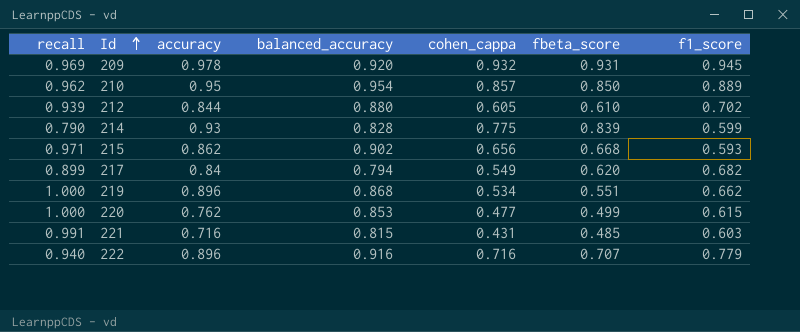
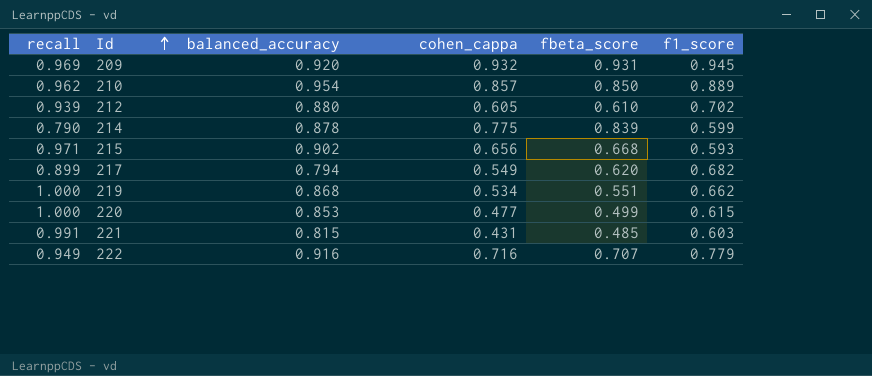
column accuracy | position: 3 -> none
214 | balanced_accuracy: 0.828 -> 0.878
222 | recall: 0.940 -> 0.949

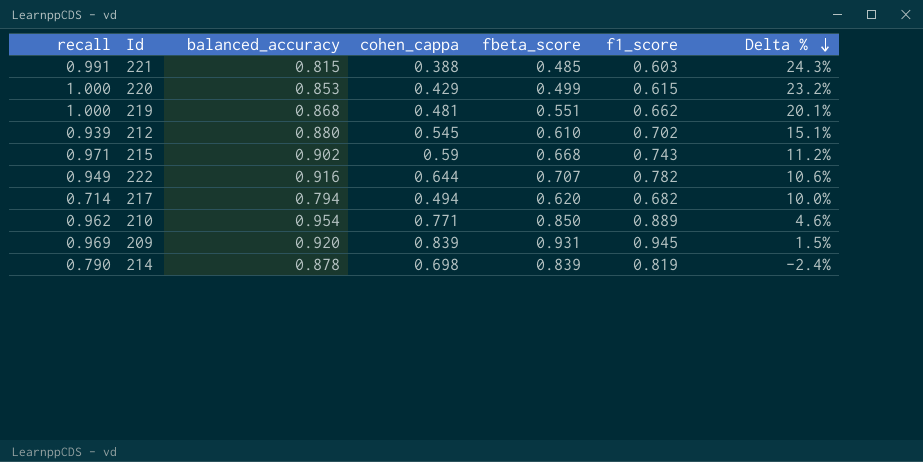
row order: Id ascending -> Delta % descending
column Delta % | formula: none -> ([f1_score] - [fbeta_score]) / [fbeta_score]
221 | cohen_cappa: 0.431 -> 0.388
220 | cohen_cappa: 0.477 -> 0.429
219 | cohen_cappa: 0.534 -> 0.481
212 | cohen_cappa: 0.605 -> 0.545
215 | cohen_cappa: 0.656 -> 0.59
215 | f1_score: 0.593 -> 0.743
222 | cohen_cappa: 0.716 -> 0.644
222 | f1_score: 0.779 -> 0.782
217 | recall: 0.899 -> 0.714
217 | cohen_cappa: 0.549 -> 0.494
210 | cohen_cappa: 0.857 -> 0.771
209 | cohen_cappa: 0.932 -> 0.839
214 | cohen_cappa: 0.775 -> 0.698
214 | f1_score: 0.599 -> 0.819

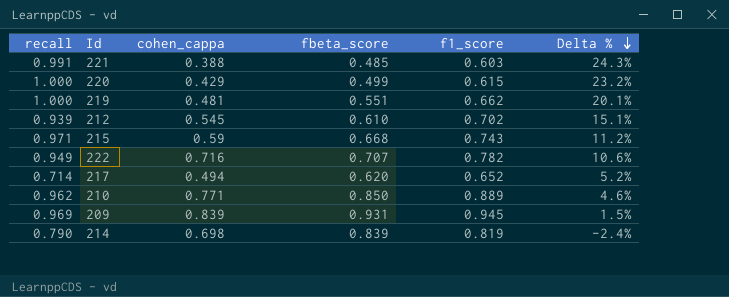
column balanced_accuracy | position: 3 -> none
222 | cohen_cappa: 0.644 -> 0.716
217 | f1_score: 0.682 -> 0.652
217 | Delta %: 10.0% -> 5.2%

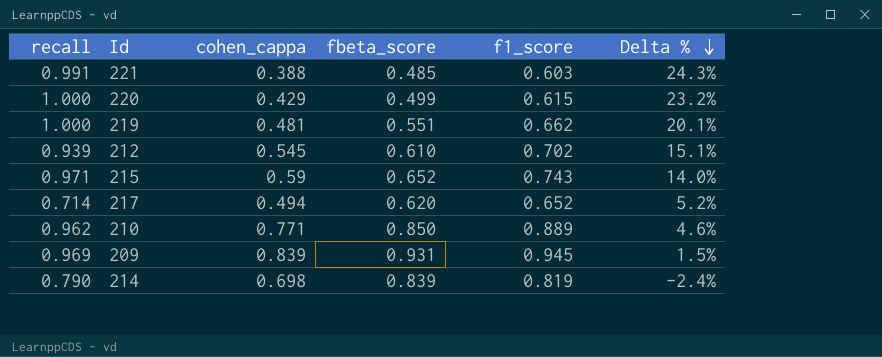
row 222: 0.949 | 0.716 | 0.707 | 0.782 | 10.6% -> none
215 | fbeta_score: 0.668 -> 0.652
215 | Delta %: 11.2% -> 14.0%

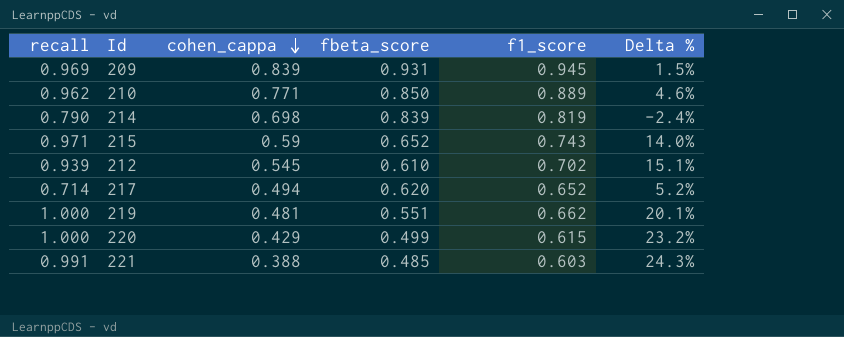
row order: Delta % descending -> cohen_cappa descending

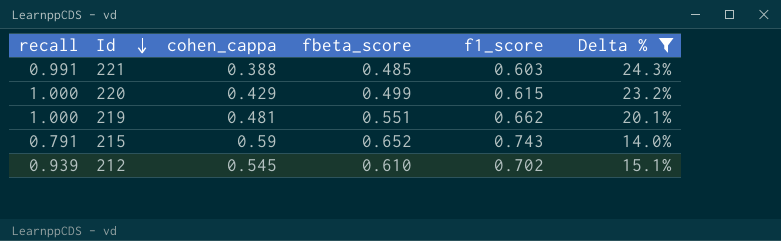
filter: none -> Delta % >= 14.0%
row order: cohen_cappa descending -> Id descending
215 | recall: 0.971 -> 0.791

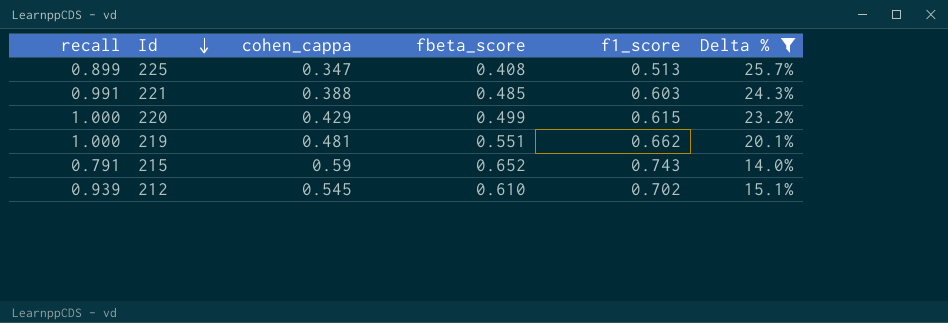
row 225: none -> 0.899 | 0.347 | 0.408 | 0.513 | 25.7%

